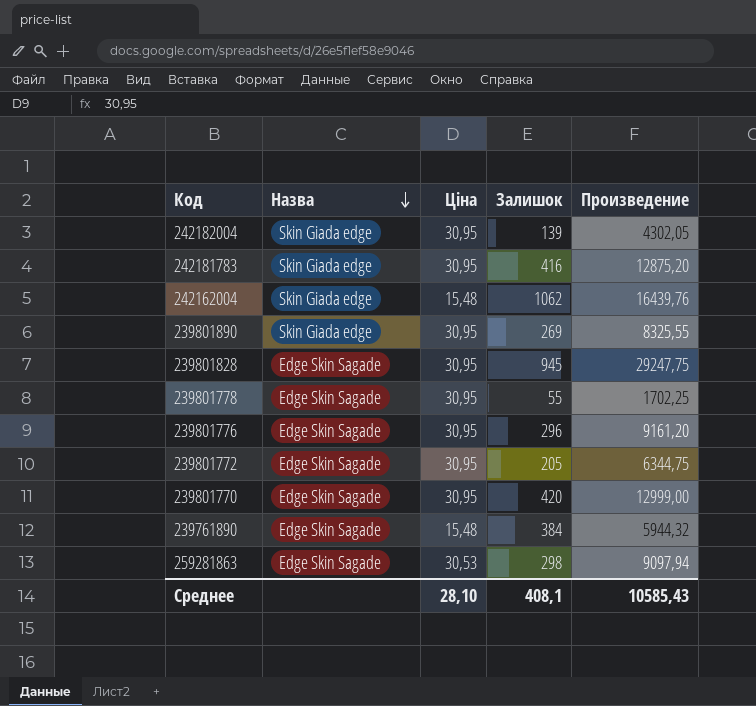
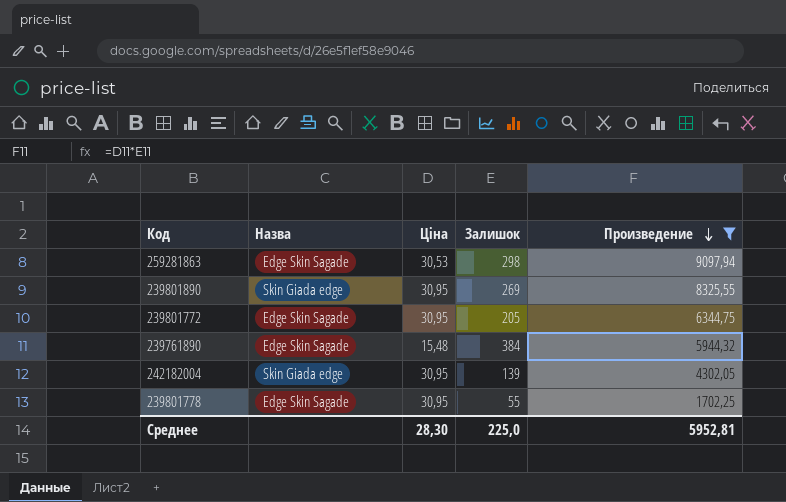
filter: none -> Произведение <= 9097,94
row order: Назва descending -> Произведение descending
Среднее | Ціна: 28,10 -> 28,30
Среднее | Залишок: 408,1 -> 225,0
Среднее | Произведение: 10585,43 -> 5952,81

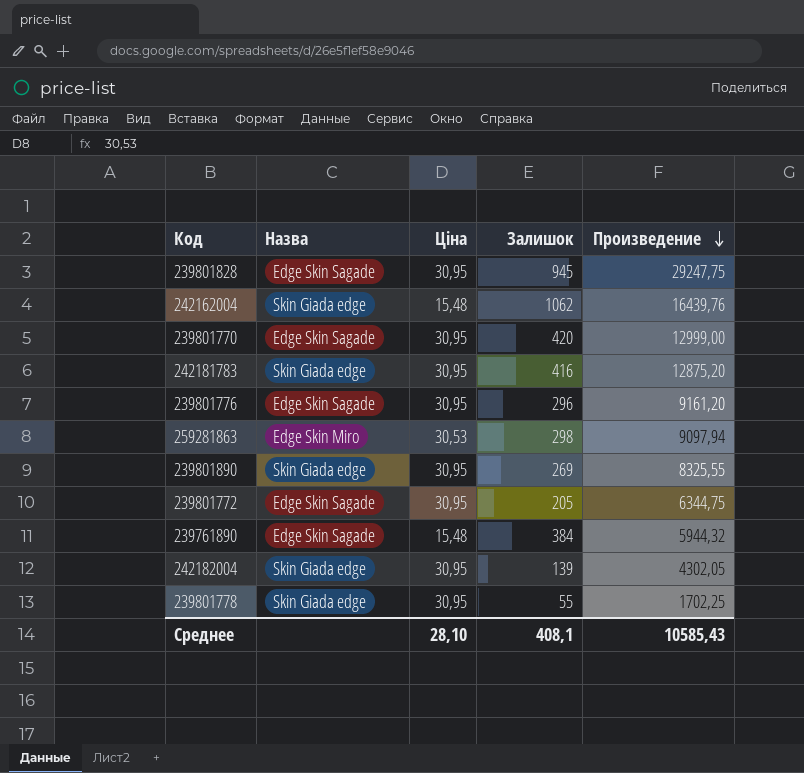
filter: Произведение <= 9097,94 -> none
259281863 | Назва: Edge Skin Sagade -> Edge Skin Miro
239801778 | Назва: Edge Skin Sagade -> Skin Giada edge
Среднее | Ціна: 28,30 -> 28,10
Среднее | Залишок: 225,0 -> 408,1
Среднее | Произведение: 5952,81 -> 10585,43

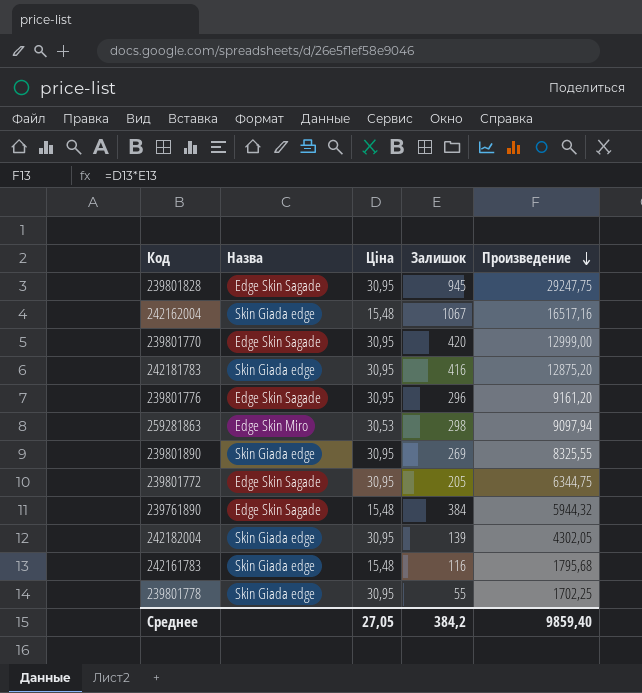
242162004 | Залишок: 1062 -> 1067
242162004 | Произведение: 16439,76 -> 16517,16
row 242161783: none -> Skin Giada edge | 15,48 | 116 | 1795,68
Среднее | Ціна: 28,10 -> 27,05
Среднее | Залишок: 408,1 -> 384,2
Среднее | Произведение: 10585,43 -> 9859,40

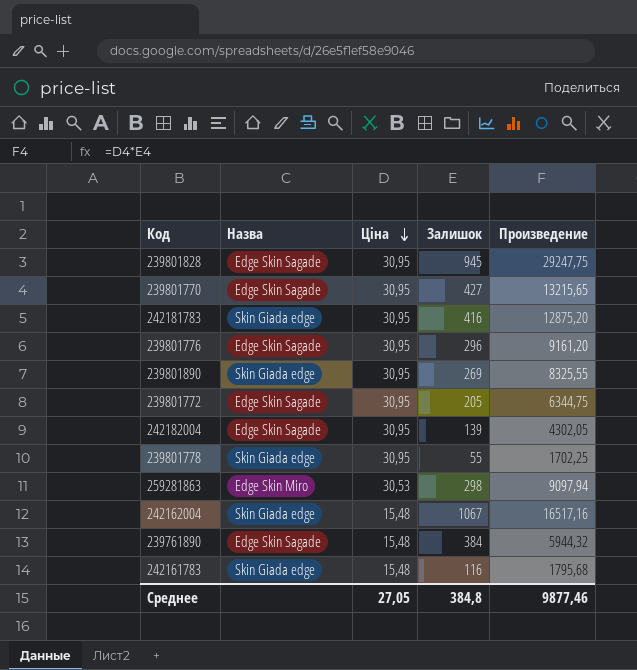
row order: Произведение descending -> Ціна descending
239801770 | Залишок: 420 -> 427
239801770 | Произведение: 12999,00 -> 13215,65
242182004 | Назва: Skin Giada edge -> Edge Skin Sagade
Среднее | Залишок: 384,2 -> 384,8
Среднее | Произведение: 9859,40 -> 9877,46

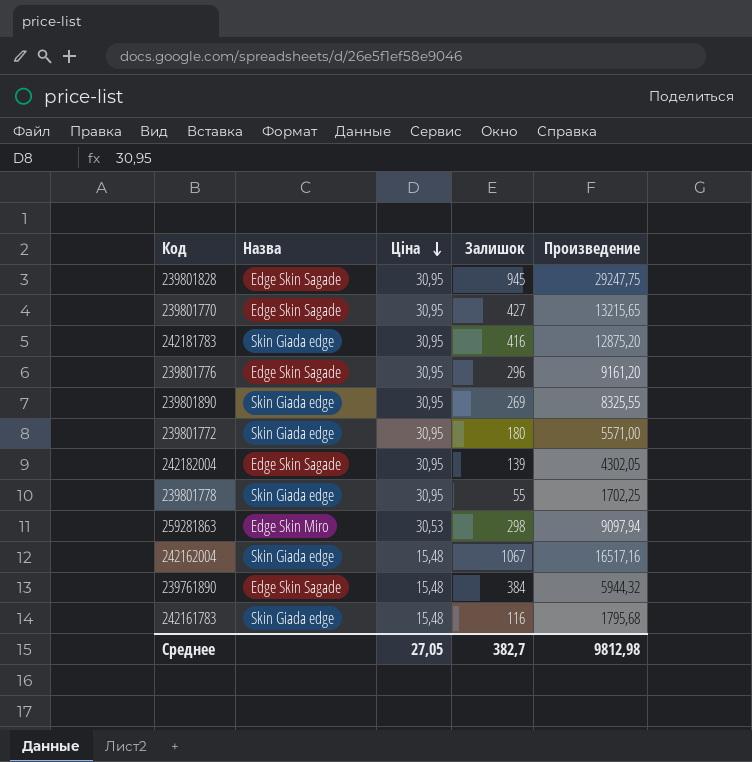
239801772 | Назва: Edge Skin Sagade -> Skin Giada edge
239801772 | Залишок: 205 -> 180
239801772 | Произведение: 6344,75 -> 5571,00
Среднее | Залишок: 384,8 -> 382,7
Среднее | Произведение: 9877,46 -> 9812,98

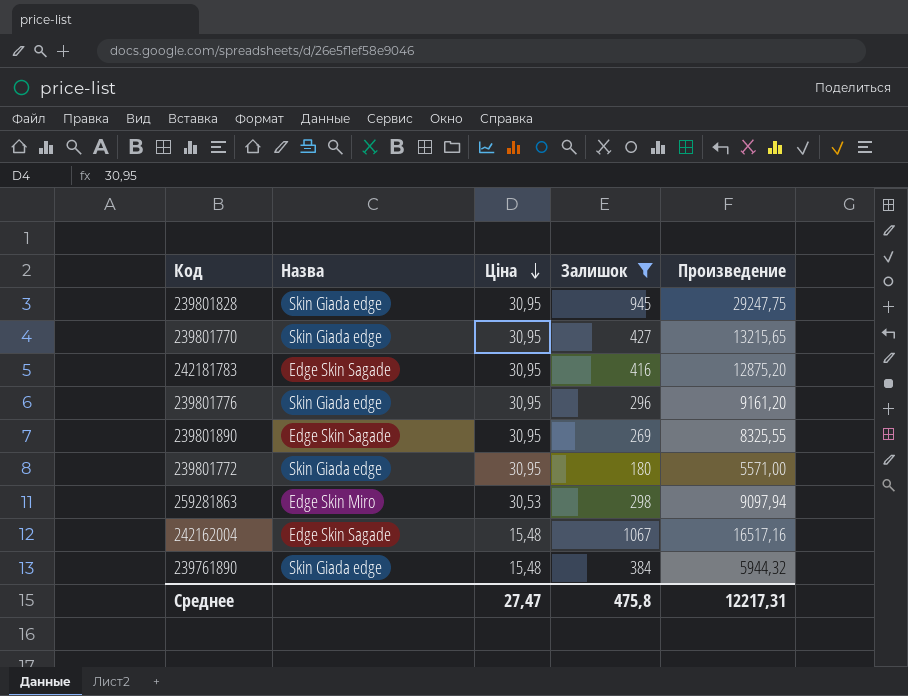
filter: none -> Залишок >= 180
239801828 | Назва: Edge Skin Sagade -> Skin Giada edge
239801770 | Назва: Edge Skin Sagade -> Skin Giada edge
242181783 | Назва: Skin Giada edge -> Edge Skin Sagade
239801776 | Назва: Edge Skin Sagade -> Skin Giada edge
239801890 | Назва: Skin Giada edge -> Edge Skin Sagade
242162004 | Назва: Skin Giada edge -> Edge Skin Sagade
239761890 | Назва: Edge Skin Sagade -> Skin Giada edge
Среднее | Ціна: 27,05 -> 27,47
Среднее | Залишок: 382,7 -> 475,8
Среднее | Произведение: 9812,98 -> 12217,31

